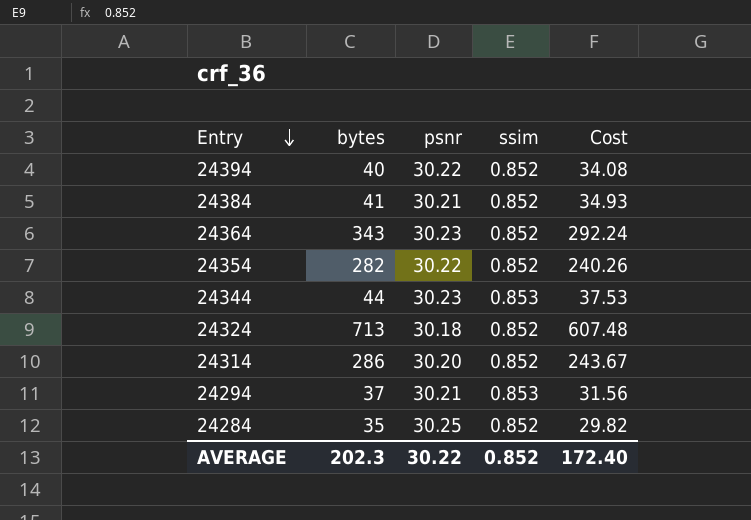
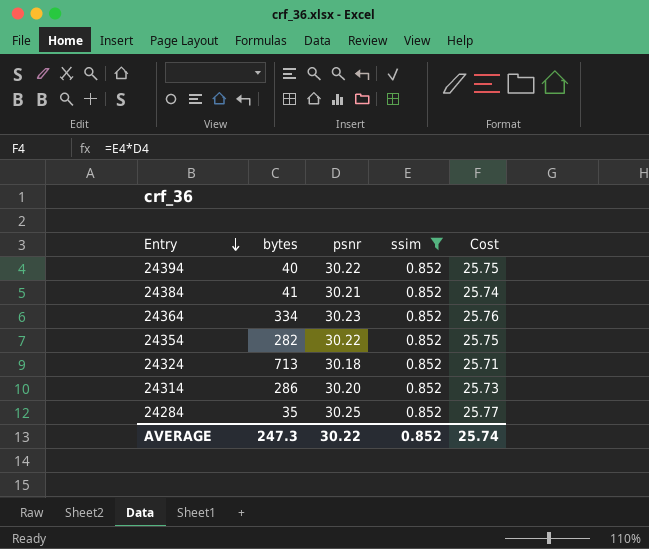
filter: none -> ssim = 0.852
column Cost | formula: [bytes] * [ssim] -> [psnr] * [ssim]
24364 | bytes: 343 -> 334
AVERAGE | bytes: 202.3 -> 247.3
AVERAGE | Cost: 172.40 -> 25.74

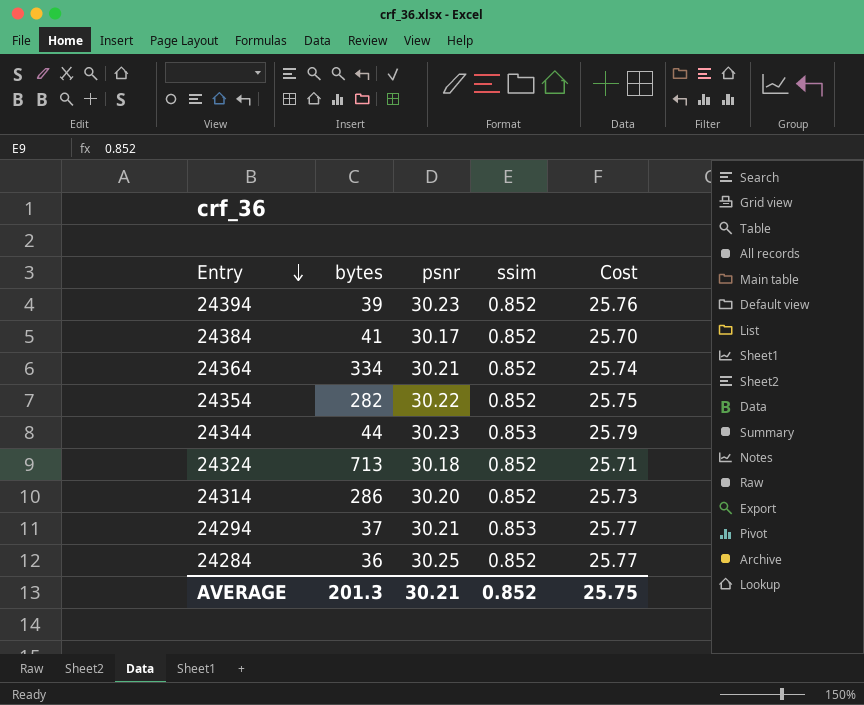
filter: ssim = 0.852 -> none
24394 | bytes: 40 -> 39
24394 | psnr: 30.22 -> 30.23
24394 | Cost: 25.75 -> 25.76
24384 | psnr: 30.21 -> 30.17
24384 | Cost: 25.74 -> 25.70
24364 | psnr: 30.23 -> 30.21
24364 | Cost: 25.76 -> 25.74
24284 | bytes: 35 -> 36
AVERAGE | bytes: 247.3 -> 201.3
AVERAGE | psnr: 30.22 -> 30.21
AVERAGE | Cost: 25.74 -> 25.75

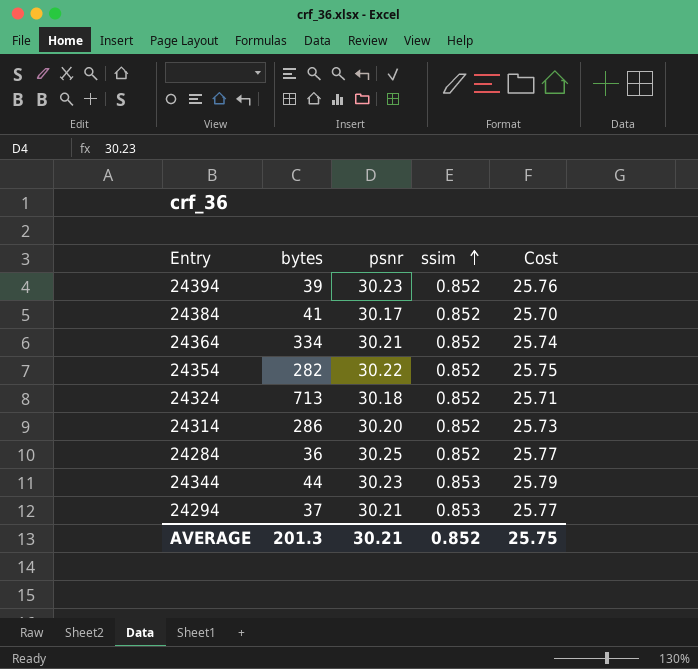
row order: Entry descending -> ssim ascending

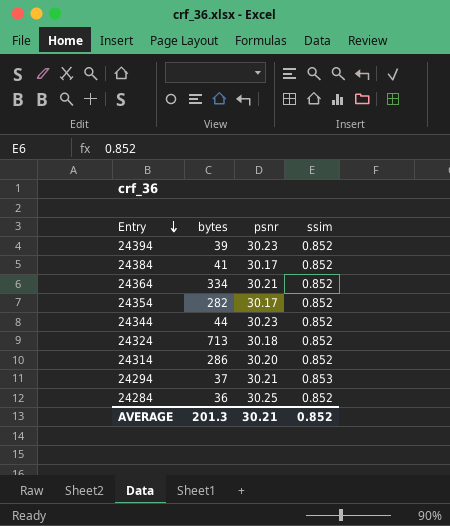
row order: ssim ascending -> Entry descending
column Cost | formula: [psnr] * [ssim] -> none
24354 | psnr: 30.22 -> 30.17
24344 | ssim: 0.853 -> 0.852

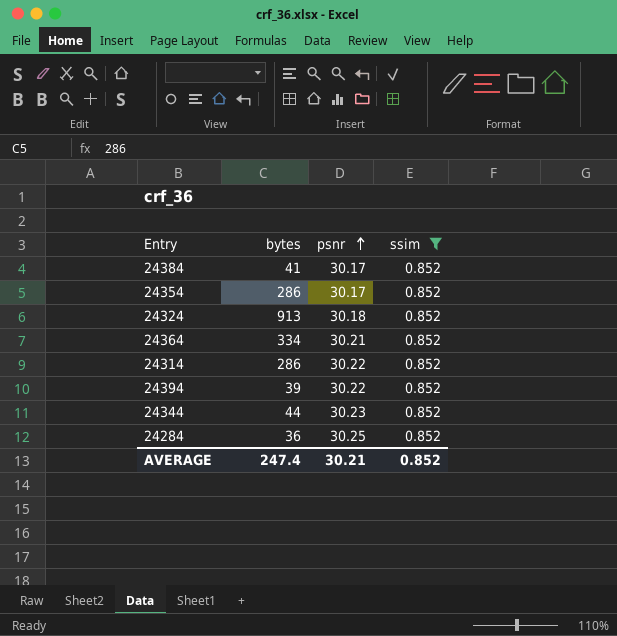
filter: none -> ssim = 0.852
row order: Entry descending -> psnr ascending
24354 | bytes: 282 -> 286
24324 | bytes: 713 -> 913
24314 | psnr: 30.20 -> 30.22
24394 | psnr: 30.23 -> 30.22
AVERAGE | bytes: 201.3 -> 247.4

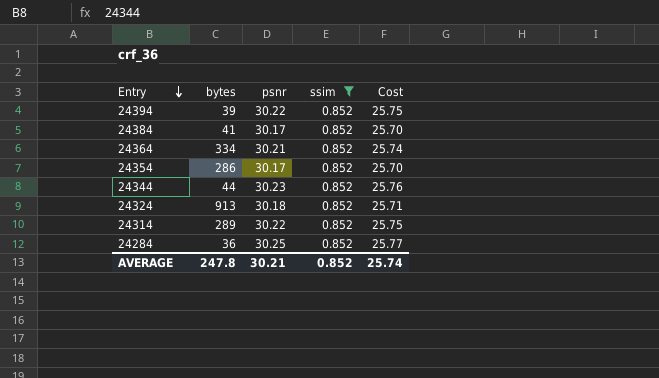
row order: psnr ascending -> Entry descending
column Cost | formula: none -> [psnr] * [ssim]
24314 | bytes: 286 -> 289
AVERAGE | bytes: 247.4 -> 247.8

